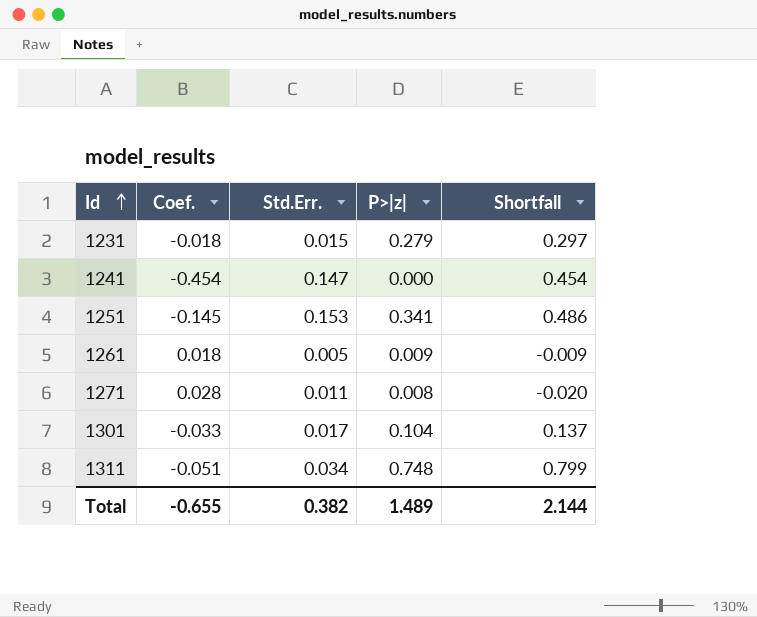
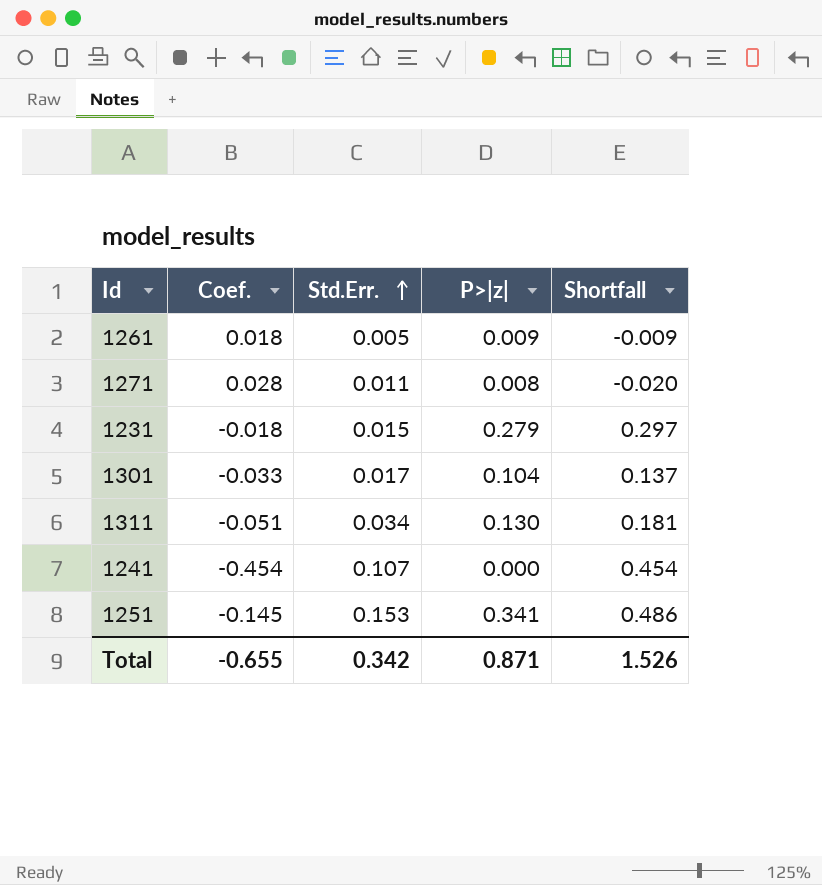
row order: Id ascending -> Std.Err. ascending
1311 | P>|z|: 0.748 -> 0.130
1311 | Shortfall: 0.799 -> 0.181
1241 | Std.Err.: 0.147 -> 0.107
Total | Std.Err.: 0.382 -> 0.342
Total | P>|z|: 1.489 -> 0.871
Total | Shortfall: 2.144 -> 1.526

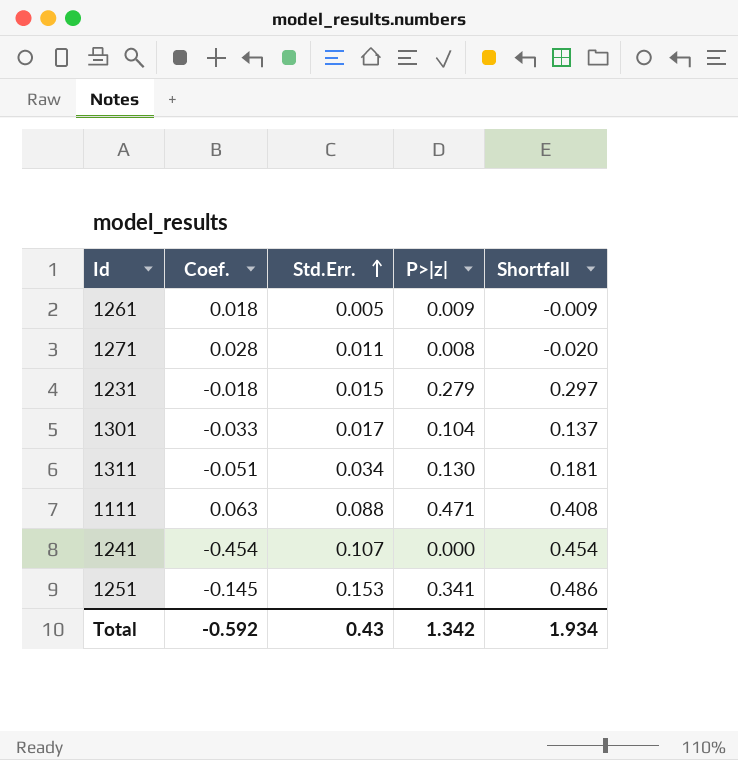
row 1111: none -> 0.063 | 0.088 | 0.471 | 0.408
Total | Coef.: -0.655 -> -0.592
Total | Std.Err.: 0.342 -> 0.43
Total | P>|z|: 0.871 -> 1.342
Total | Shortfall: 1.526 -> 1.934

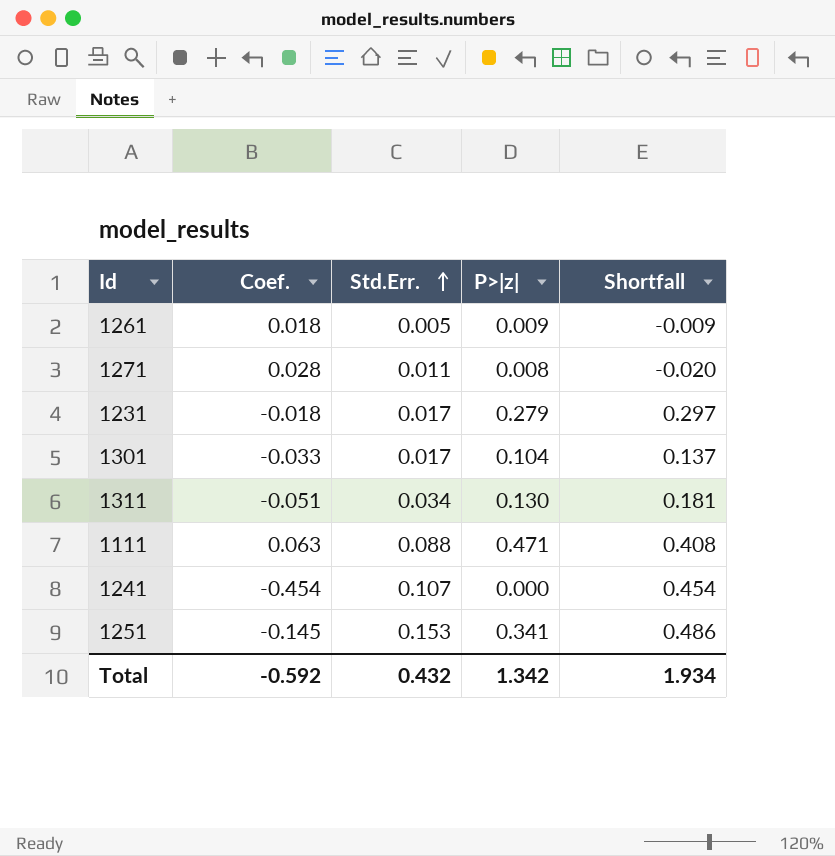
1231 | Std.Err.: 0.015 -> 0.017
Total | Std.Err.: 0.43 -> 0.432

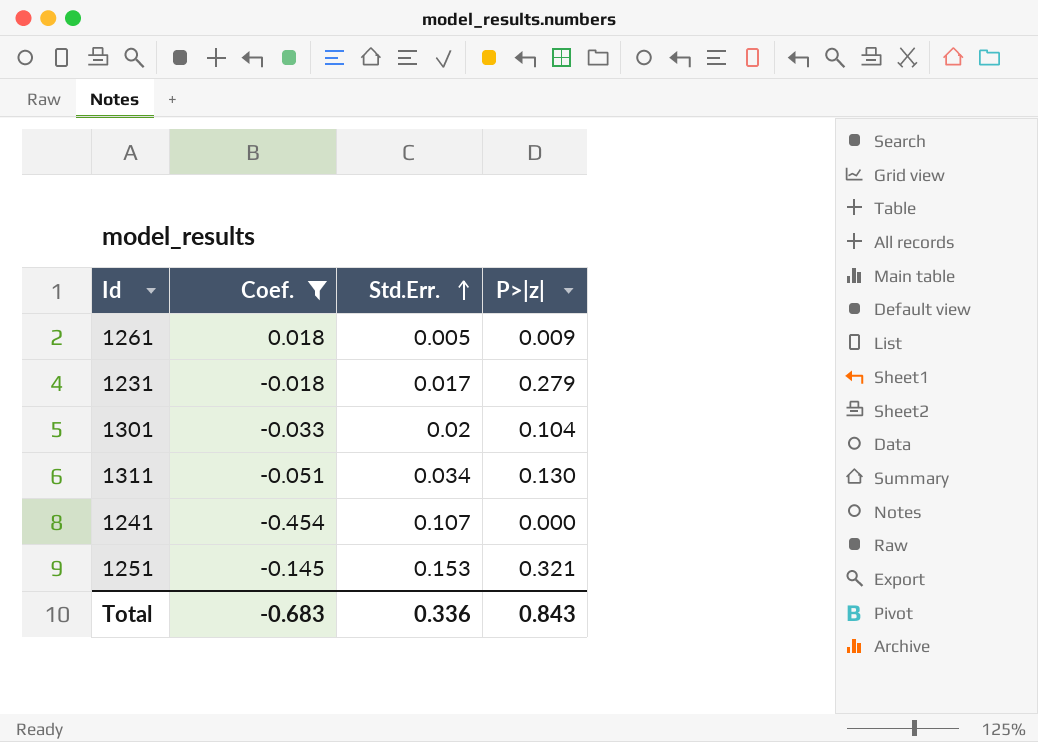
filter: none -> Coef. <= 0.018
column Shortfall | formula: [P>|z|] - [Coef.] -> none
1301 | Std.Err.: 0.017 -> 0.02
1251 | P>|z|: 0.341 -> 0.321
Total | Coef.: -0.592 -> -0.683
Total | Std.Err.: 0.432 -> 0.336
Total | P>|z|: 1.342 -> 0.843

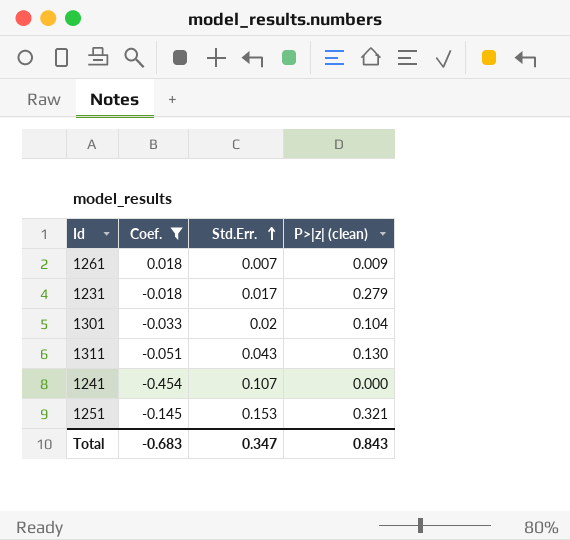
column name: P>|z| -> P>|z| (clean)
1261 | Std.Err.: 0.005 -> 0.007
1311 | Std.Err.: 0.034 -> 0.043
Total | Std.Err.: 0.336 -> 0.347

